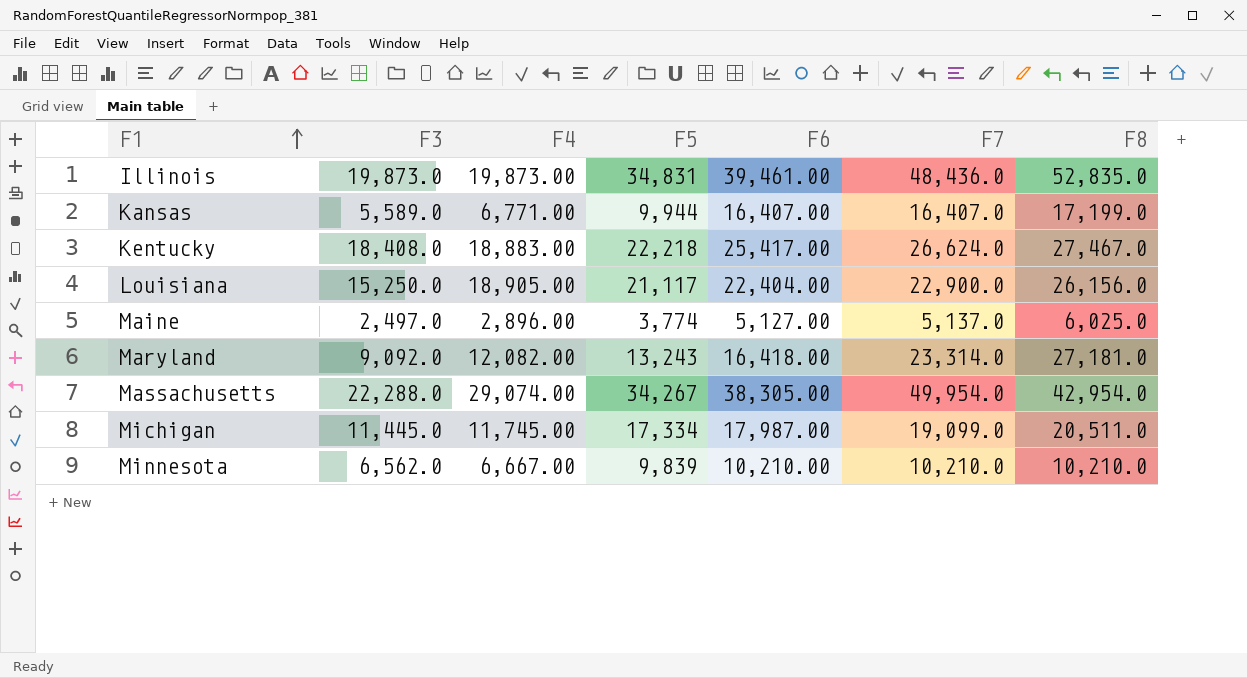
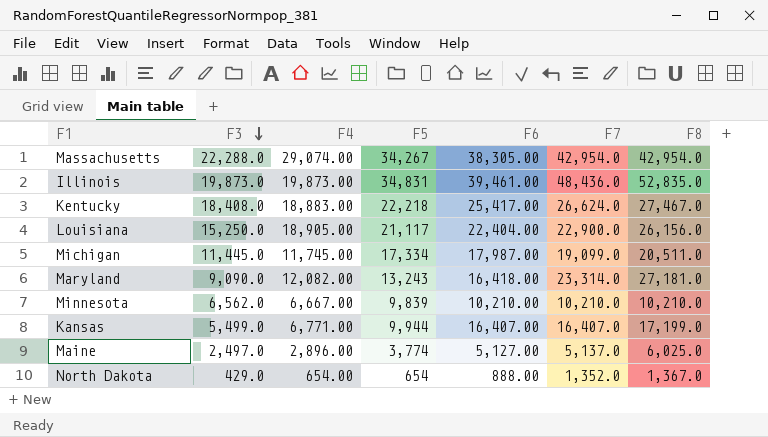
row order: F1 ascending -> F3 descending
Massachusetts | F7: 49,954.0 -> 42,954.0
Maryland | F3: 9,092.0 -> 9,090.0
Kansas | F3: 5,589.0 -> 5,499.0
row North Dakota: none -> 429.0 | 654.00 | 654 | 888.00 | 1,352.0 | 1,367.0

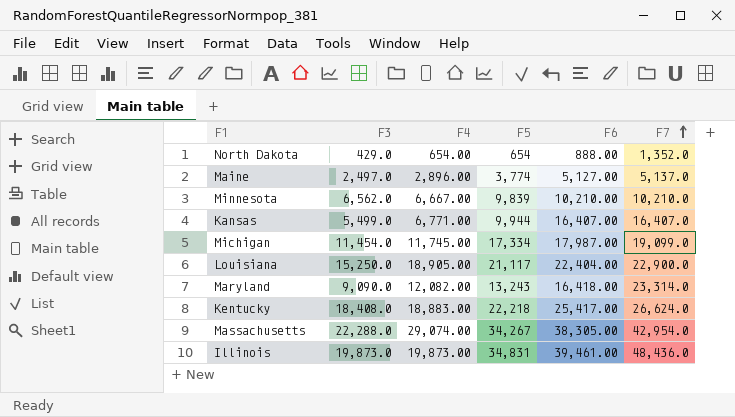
row order: F3 descending -> F7 ascending
column F8 | position: 7 -> none
Michigan | F3: 11,445.0 -> 11,454.0

